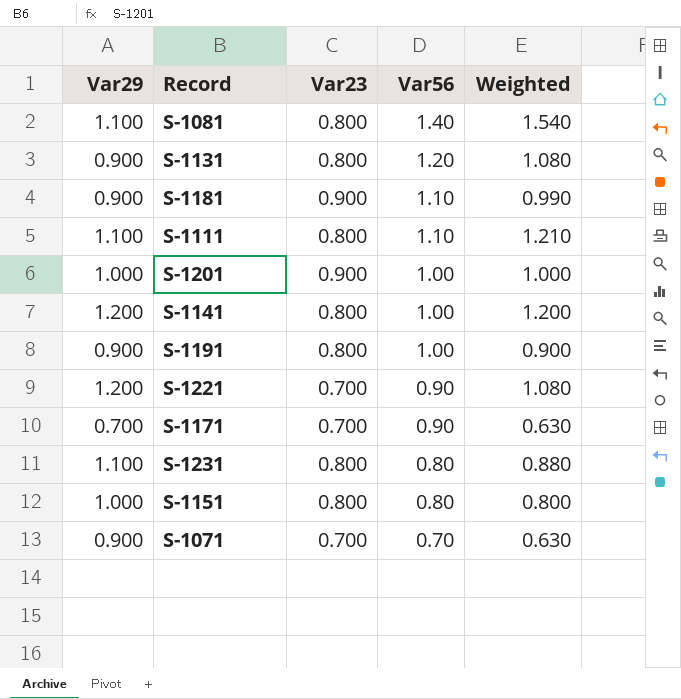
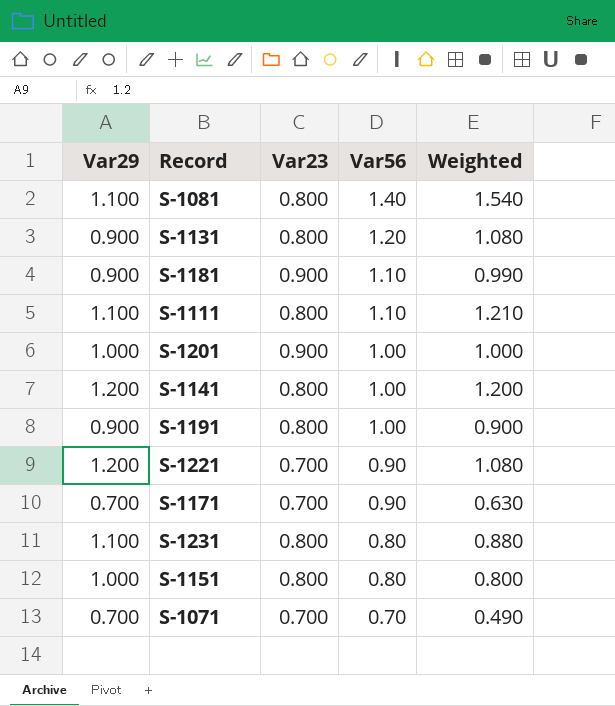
S-1071 | Var29: 0.900 -> 0.700
S-1071 | Weighted: 0.630 -> 0.490

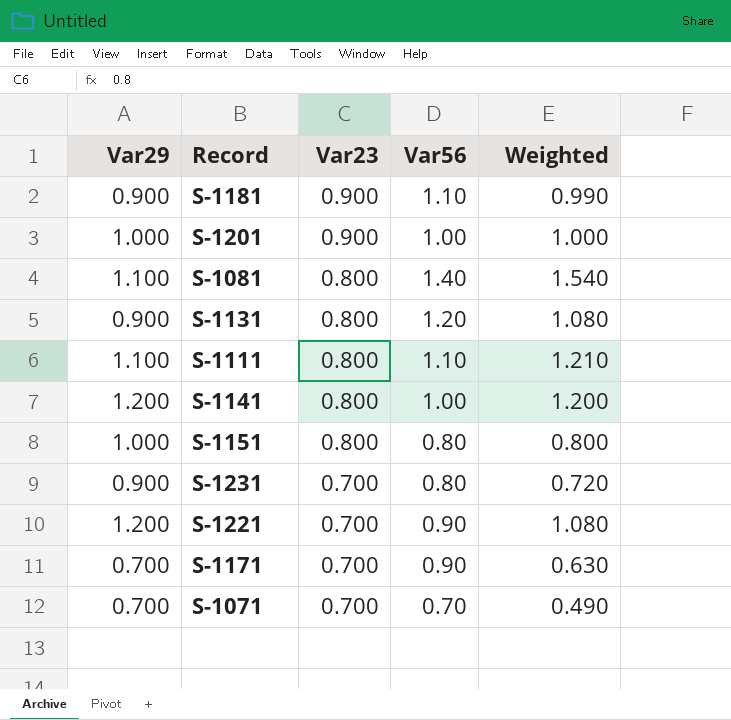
row order: Var56 descending -> Var23 descending
row S-1191: 0.900 | 0.800 | 1.00 | 0.900 -> none
S-1231 | Var29: 1.100 -> 0.900
S-1231 | Var23: 0.800 -> 0.700
S-1231 | Weighted: 0.880 -> 0.720

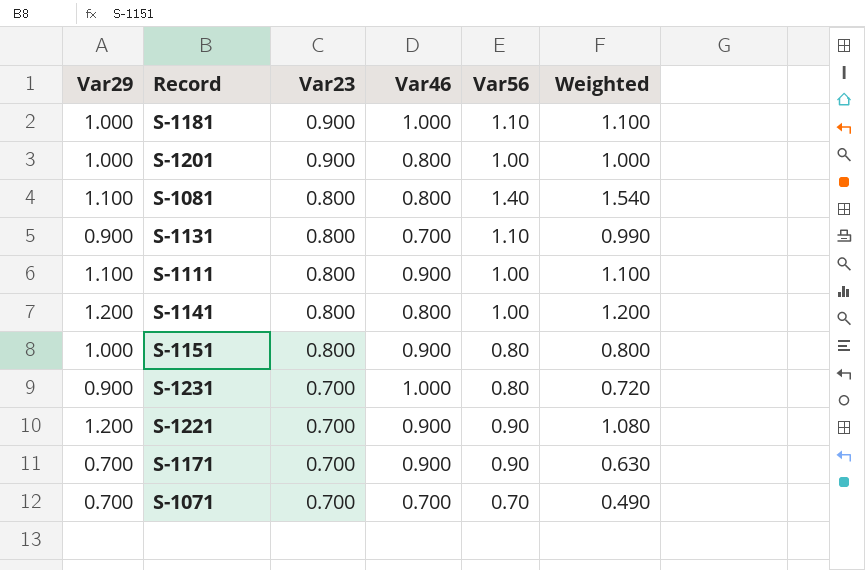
column Var46 | position: none -> 4
S-1181 | Var29: 0.900 -> 1.000
S-1181 | Weighted: 0.990 -> 1.100
S-1131 | Var56: 1.20 -> 1.10
S-1131 | Weighted: 1.080 -> 0.990
S-1111 | Var56: 1.10 -> 1.00
S-1111 | Weighted: 1.210 -> 1.100

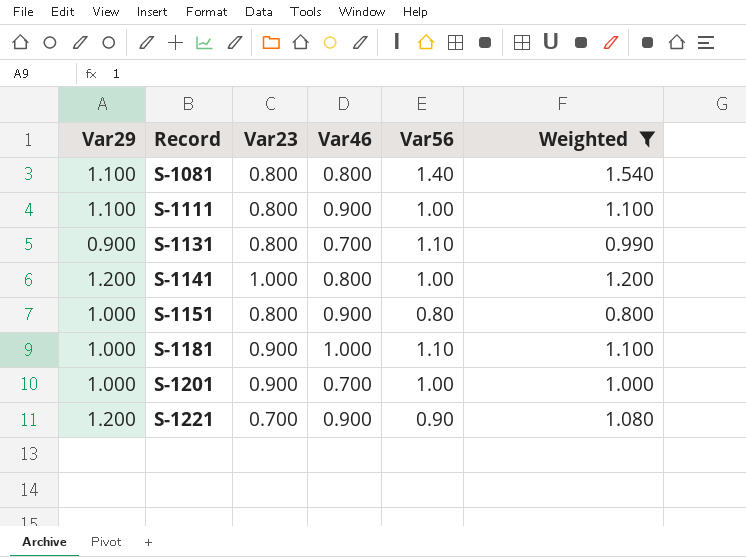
filter: none -> Weighted >= 0.800
row order: Var23 descending -> Record ascending
S-1141 | Var23: 0.800 -> 1.000
S-1201 | Var46: 0.800 -> 0.700

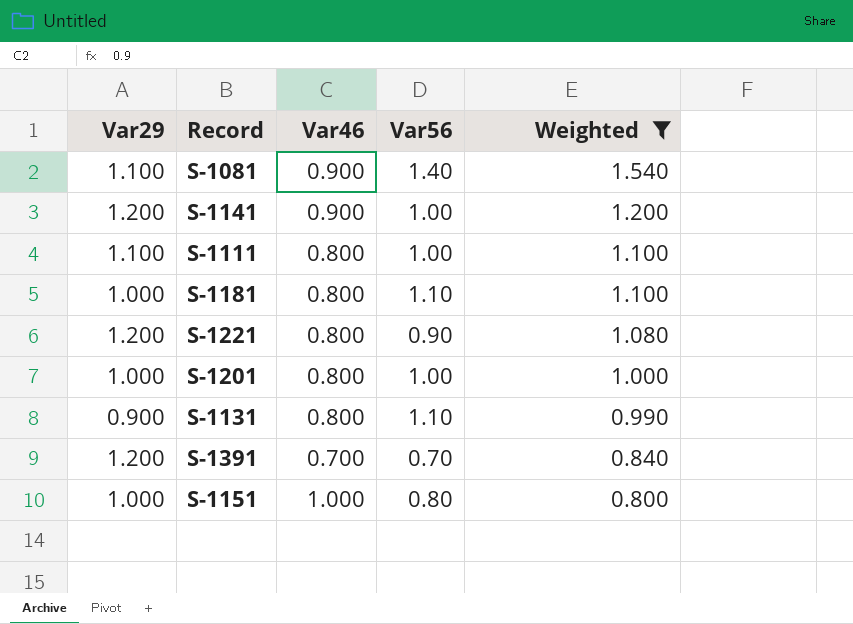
row order: Record ascending -> Weighted descending
column Var23 | position: 3 -> none
S-1081 | Var46: 0.800 -> 0.900
S-1141 | Var46: 0.800 -> 0.900
S-1111 | Var46: 0.900 -> 0.800
S-1181 | Var46: 1.000 -> 0.800
S-1221 | Var46: 0.900 -> 0.800
S-1201 | Var46: 0.700 -> 0.800
S-1131 | Var46: 0.700 -> 0.800
row S-1391: none -> 1.200 | 0.700 | 0.70 | 0.840
S-1151 | Var46: 0.900 -> 1.000

